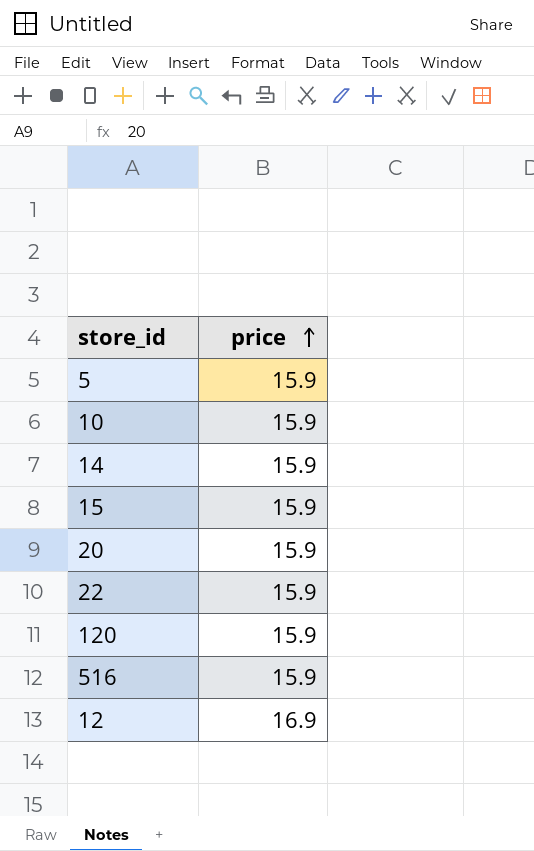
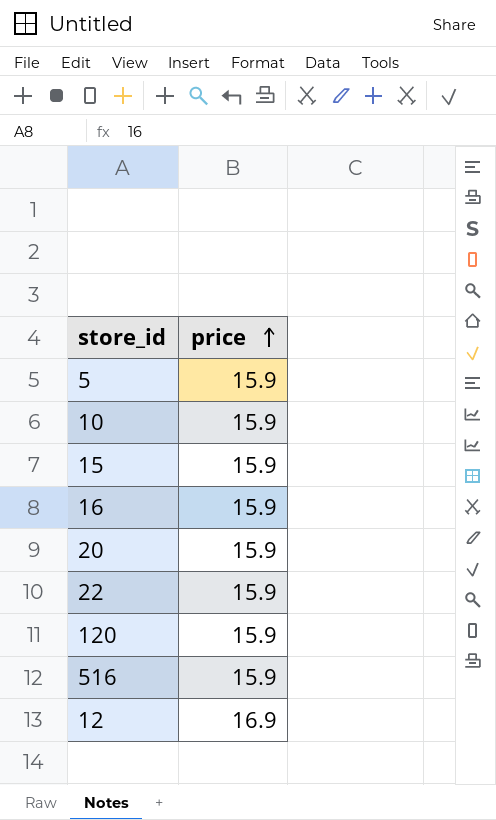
row 14: 15.9 -> none
row 16: none -> 15.9

